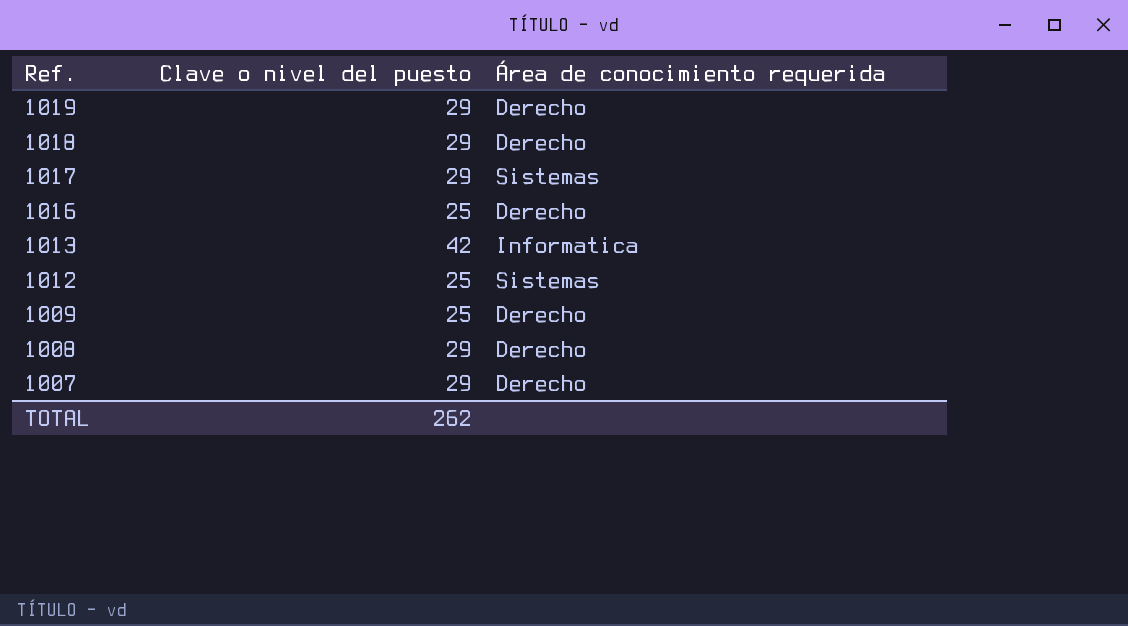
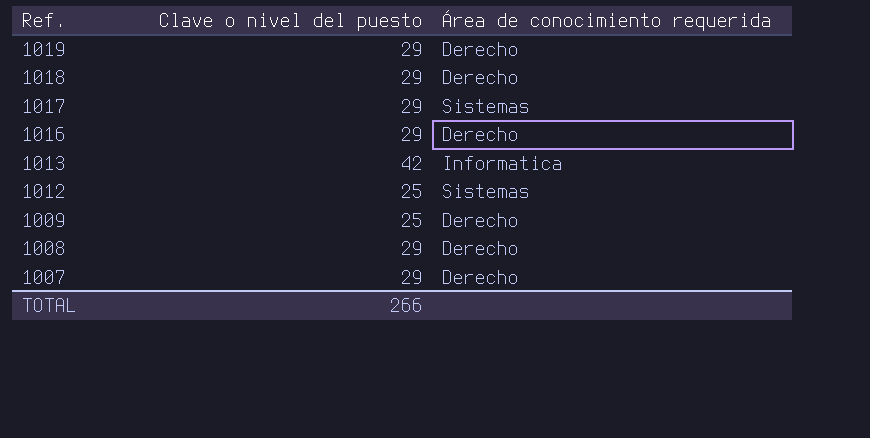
1016 | Clave o nivel del puesto: 25 -> 29
TOTAL | Clave o nivel del puesto: 262 -> 266

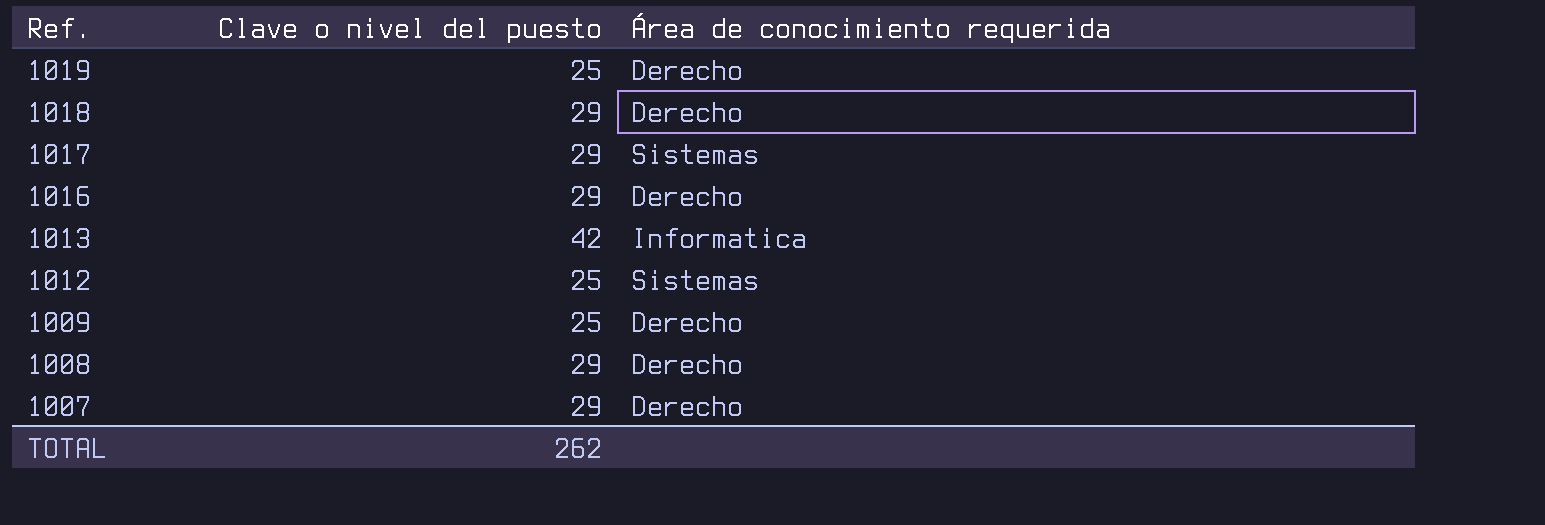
1019 | Clave o nivel del puesto: 29 -> 25
TOTAL | Clave o nivel del puesto: 266 -> 262

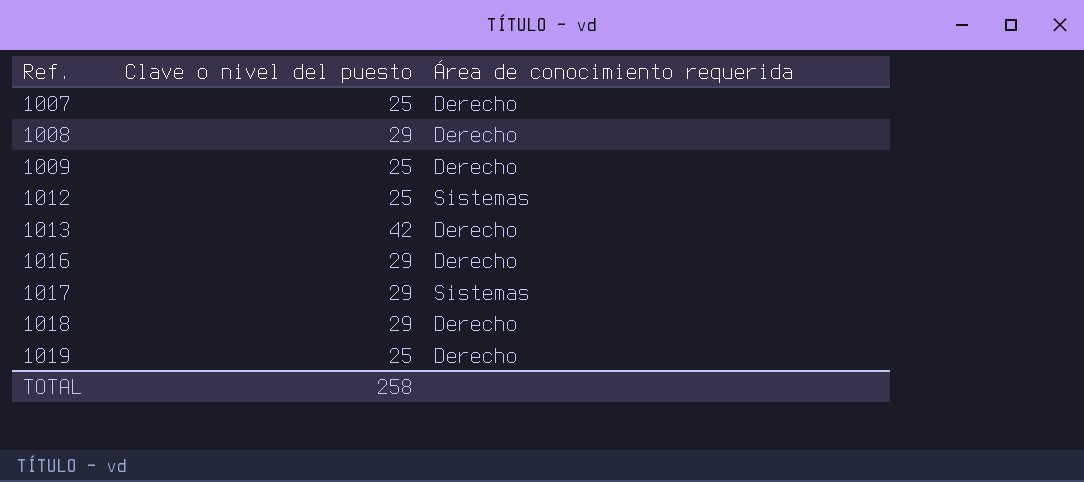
row order: Ref. descending -> Ref. ascending
1007 | Clave o nivel del puesto: 29 -> 25
1013 | Área de conocimiento requerida: Informatica -> Derecho
TOTAL | Clave o nivel del puesto: 262 -> 258

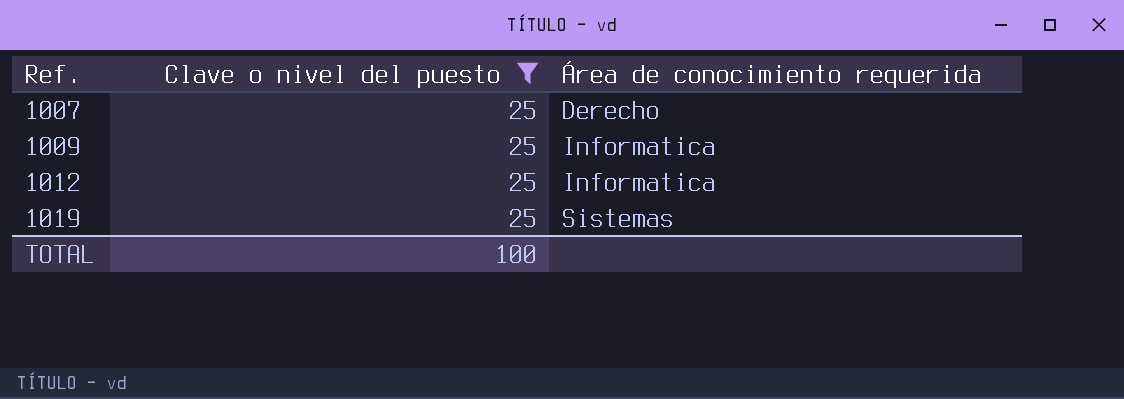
filter: none -> Clave o nivel del puesto = 25
1009 | Área de conocimiento requerida: Derecho -> Informatica
1012 | Área de conocimiento requerida: Sistemas -> Informatica
1019 | Área de conocimiento requerida: Derecho -> Sistemas
TOTAL | Clave o nivel del puesto: 258 -> 100

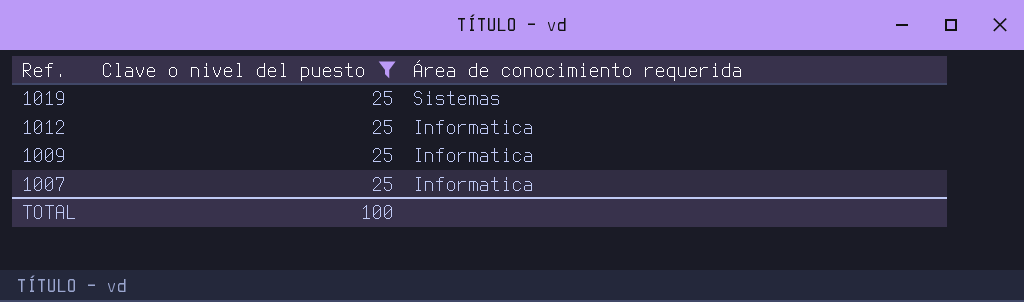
row order: Ref. ascending -> Ref. descending
1007 | Área de conocimiento requerida: Derecho -> Informatica

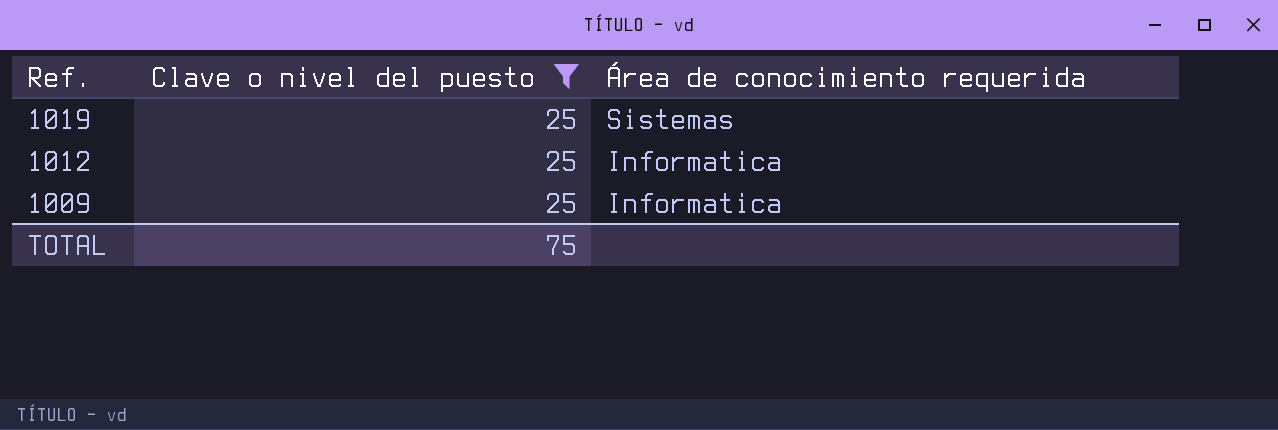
row 1007: 25 | Informatica -> none
TOTAL | Clave o nivel del puesto: 100 -> 75

